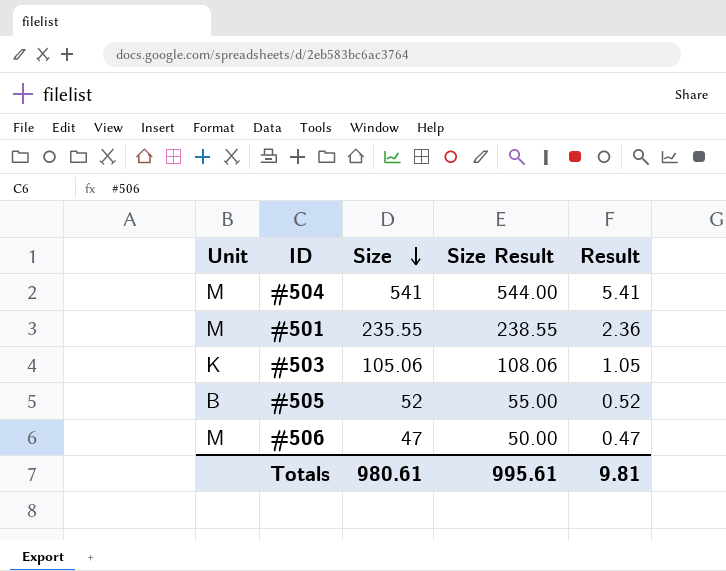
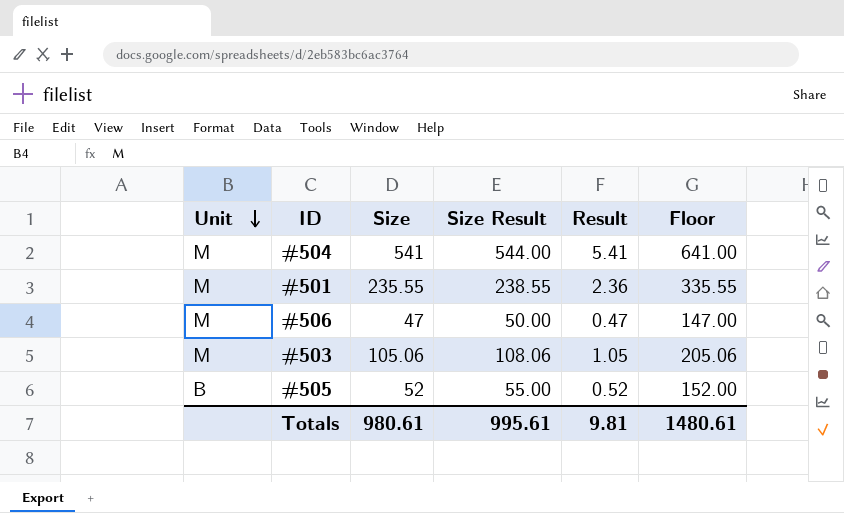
row order: Size descending -> Unit descending
column Floor | formula: none -> [Size] + 100
#503 | Unit: K -> M

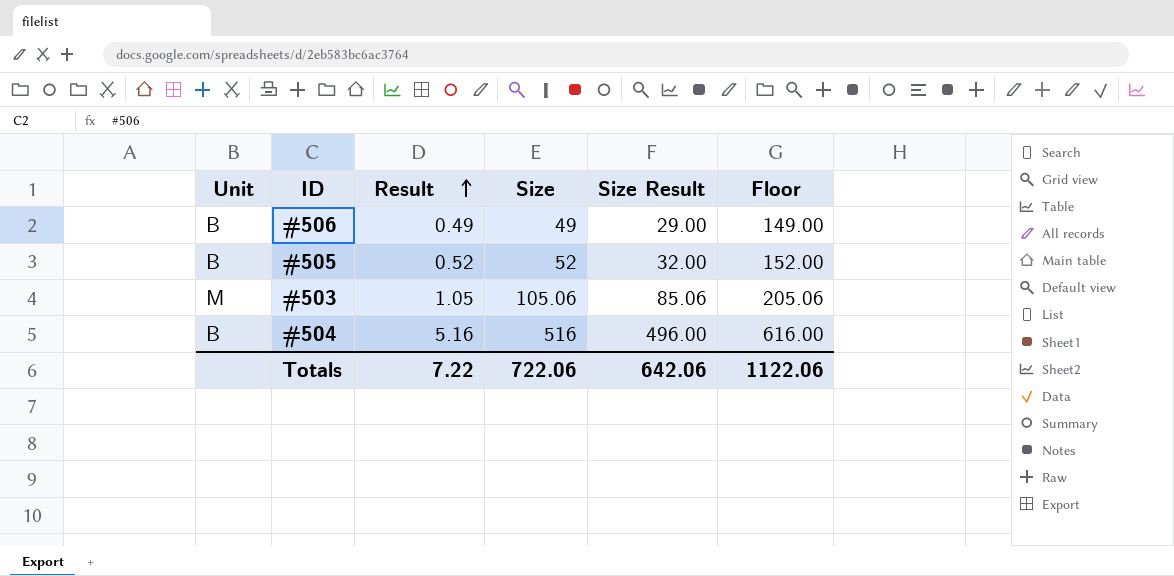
row order: Unit descending -> Result ascending
column Result | position: 5 -> 3
column Size Result | formula: [Size] + 3 -> [Size] - 20
row #501: M | 235.55 | 238.55 | 2.36 | 335.55 -> none
#506 | Unit: M -> B
#506 | Result: 0.47 -> 0.49
#506 | Size: 47 -> 49
#506 | Floor: 147.00 -> 149.00
#504 | Unit: M -> B
#504 | Result: 5.41 -> 5.16
#504 | Size: 541 -> 516
#504 | Floor: 641.00 -> 616.00
Totals | Result: 9.81 -> 7.22
Totals | Size: 980.61 -> 722.06
Totals | Size Result: 995.61 -> 642.06
Totals | Floor: 1480.61 -> 1122.06

